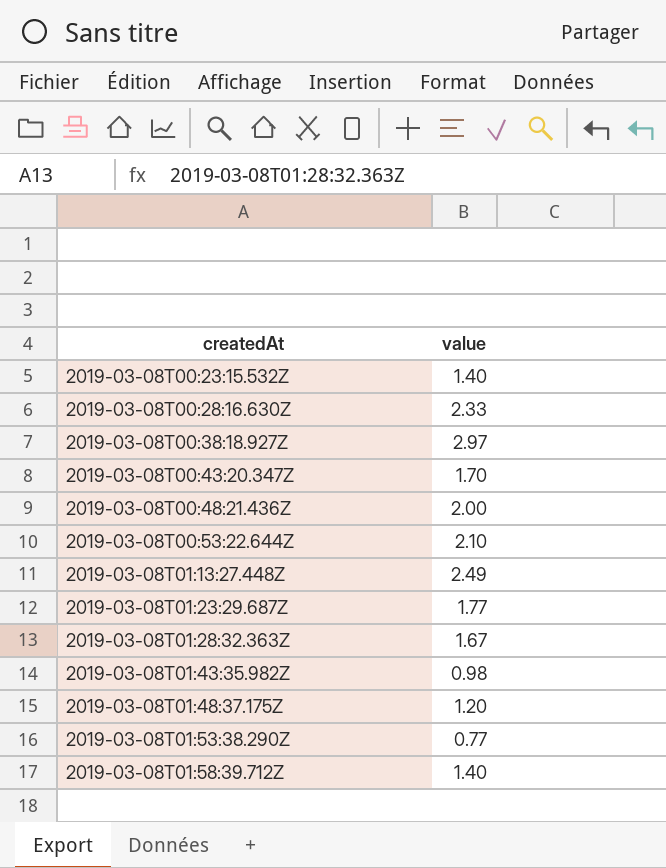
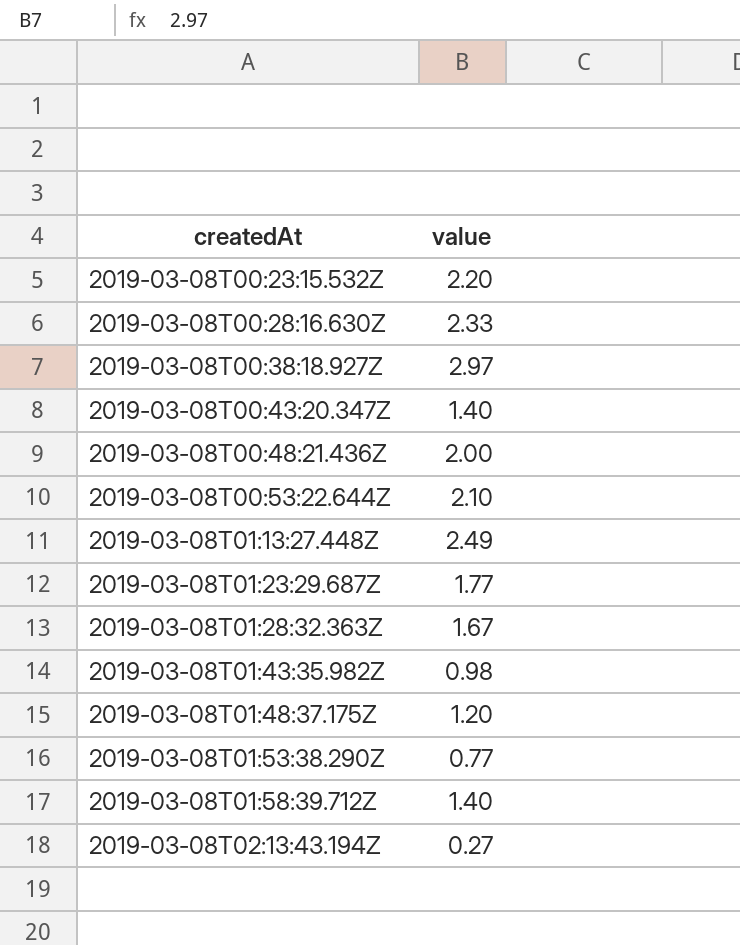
2019-03-08T00:23:15.532Z | value: 1.40 -> 2.20
2019-03-08T00:43:20.347Z | value: 1.70 -> 1.40
row 2019-03-08T02:13:43.194Z: none -> 0.27

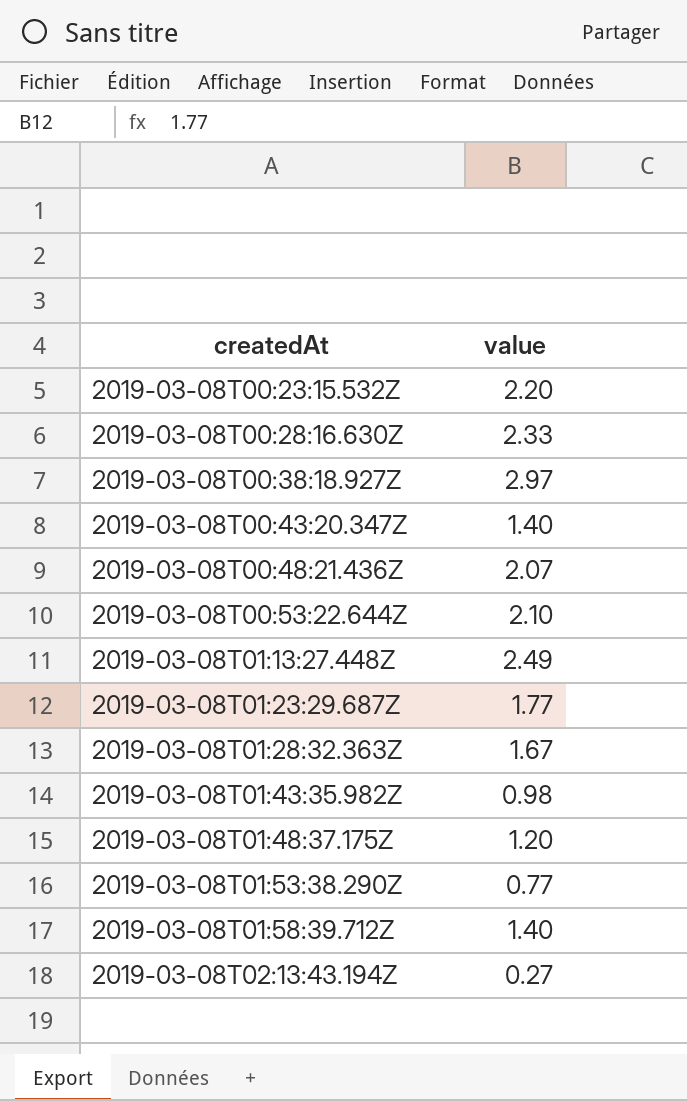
2019-03-08T00:48:21.436Z | value: 2.00 -> 2.07

